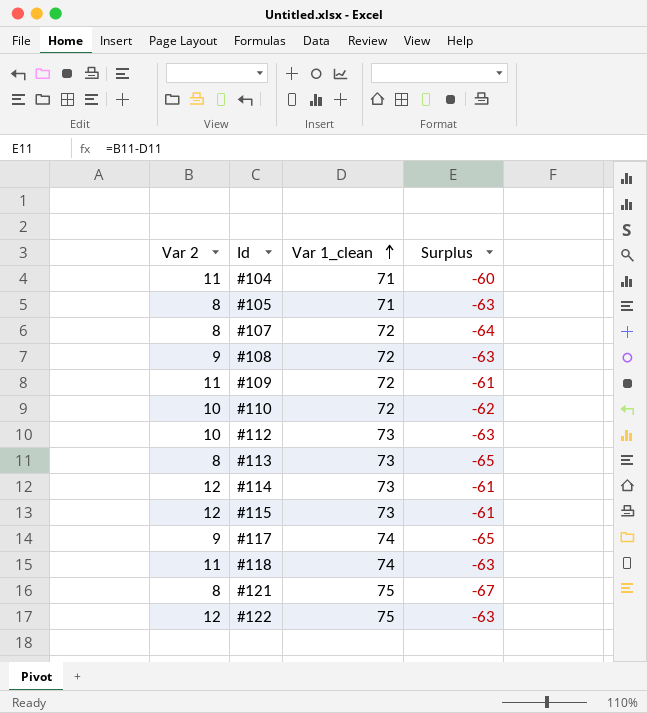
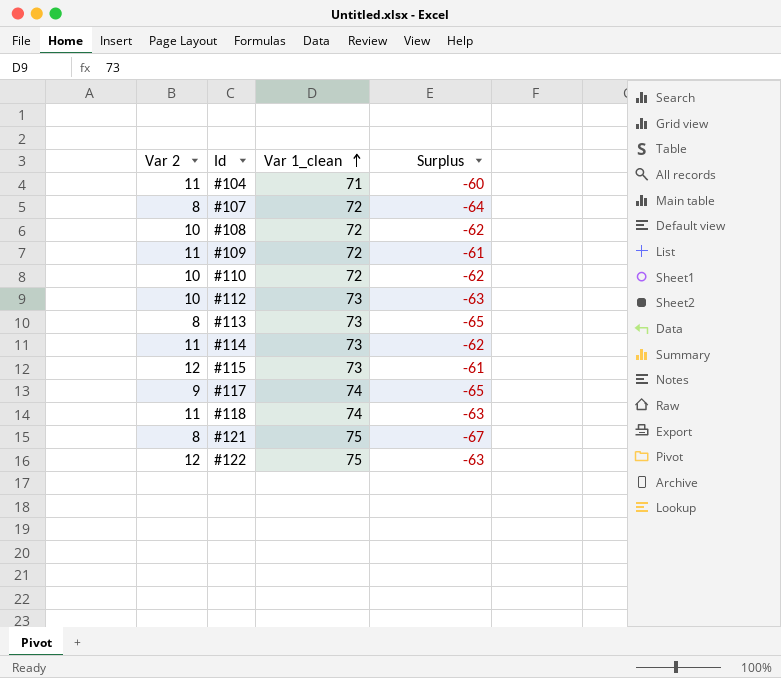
row #105: 8 | 71 | -63 -> none
#108 | Var 2: 9 -> 10
#108 | Surplus: -63 -> -62
#114 | Var 2: 12 -> 11
#114 | Surplus: -61 -> -62

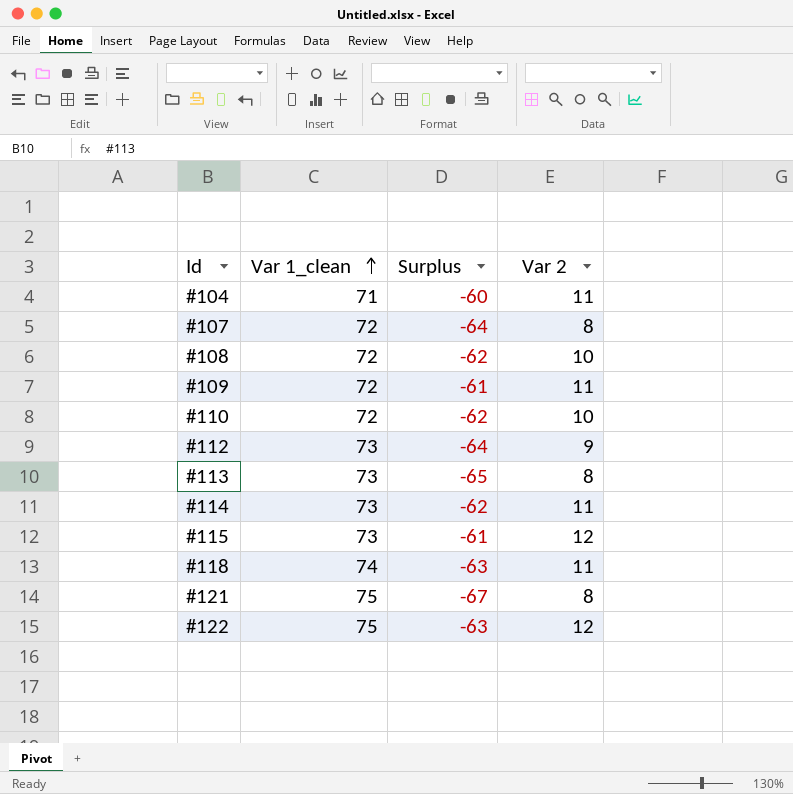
column Var 2 | position: 1 -> 4
row #117: 9 | 74 | -65 -> none
#112 | Surplus: -63 -> -64
#112 | Var 2: 10 -> 9

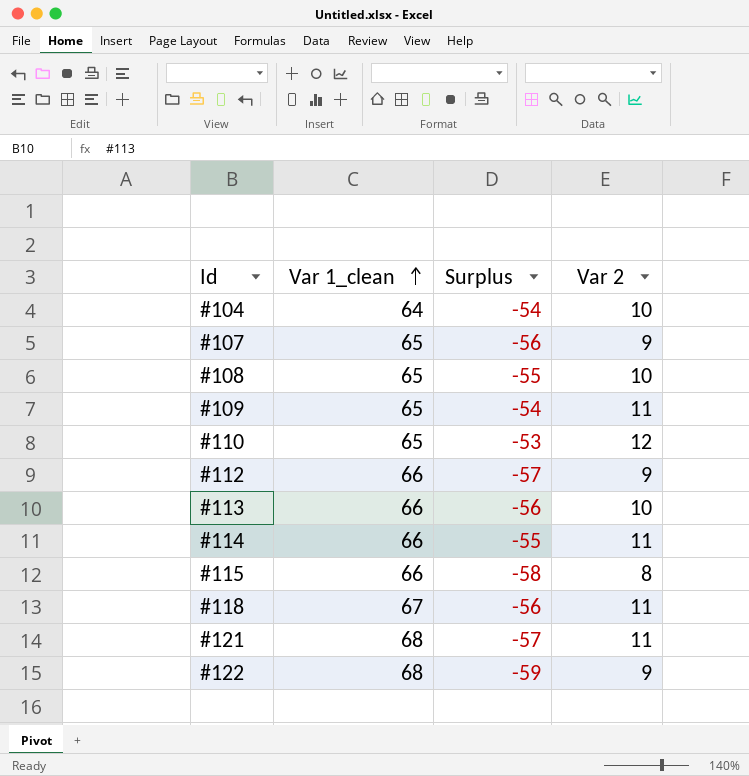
#104 | Var 1_clean: 71 -> 64
#104 | Surplus: -60 -> -54
#104 | Var 2: 11 -> 10
#107 | Var 1_clean: 72 -> 65
#107 | Surplus: -64 -> -56
#107 | Var 2: 8 -> 9
#108 | Var 1_clean: 72 -> 65
#108 | Surplus: -62 -> -55
#109 | Var 1_clean: 72 -> 65
#109 | Surplus: -61 -> -54
#110 | Var 1_clean: 72 -> 65
#110 | Surplus: -62 -> -53
#110 | Var 2: 10 -> 12
#112 | Var 1_clean: 73 -> 66
#112 | Surplus: -64 -> -57
#113 | Var 1_clean: 73 -> 66
#113 | Surplus: -65 -> -56
#113 | Var 2: 8 -> 10
#114 | Var 1_clean: 73 -> 66
#114 | Surplus: -62 -> -55
#115 | Var 1_clean: 73 -> 66
#115 | Surplus: -61 -> -58
#115 | Var 2: 12 -> 8
#118 | Var 1_clean: 74 -> 67
#118 | Surplus: -63 -> -56
#121 | Var 1_clean: 75 -> 68
#121 | Surplus: -67 -> -57
#121 | Var 2: 8 -> 11
#122 | Var 1_clean: 75 -> 68
#122 | Surplus: -63 -> -59
#122 | Var 2: 12 -> 9

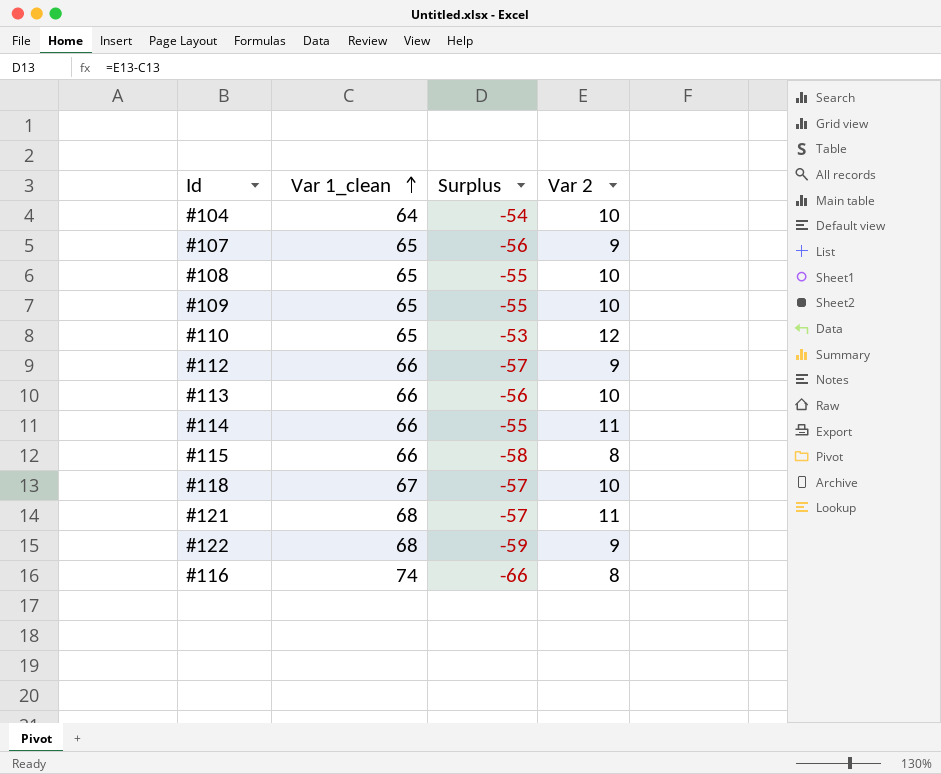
#109 | Surplus: -54 -> -55
#109 | Var 2: 11 -> 10
#118 | Surplus: -56 -> -57
#118 | Var 2: 11 -> 10
row #116: none -> 74 | -66 | 8

